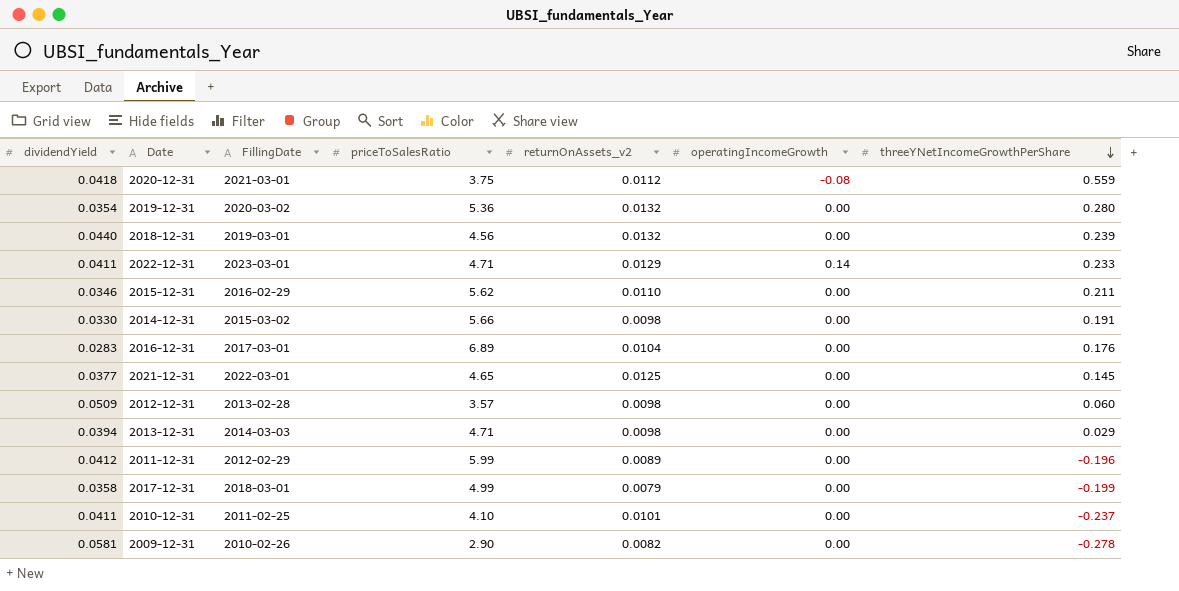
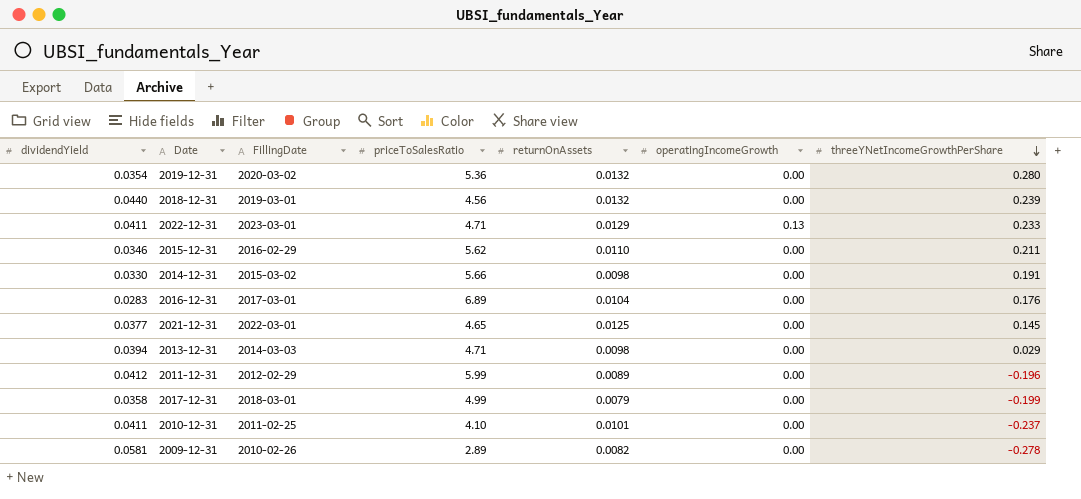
column name: returnOnAssets_v2 -> returnOnAssets
row 2020-12-31: 0.0418 | 2021-03-01 | 3.75 | 0.0112 | -0.08 | 0.559 -> none
row 2012-12-31: 0.0509 | 2013-02-28 | 3.57 | 0.0098 | 0.00 | 0.060 -> none
2022-12-31 | operatingIncomeGrowth: 0.14 -> 0.13
2009-12-31 | priceToSalesRatio: 2.90 -> 2.89

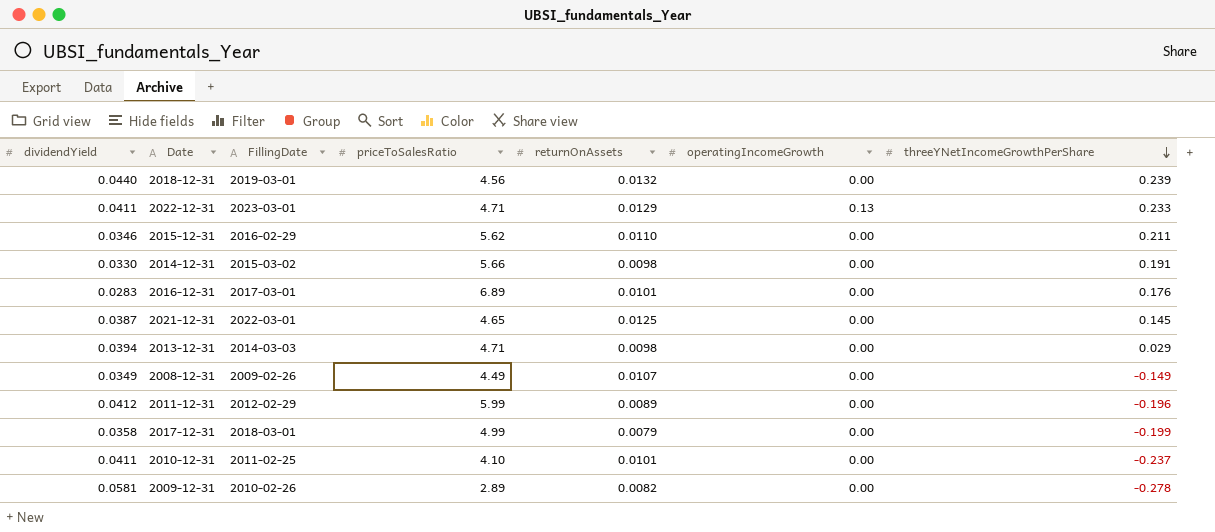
row 2019-12-31: 0.0354 | 2020-03-02 | 5.36 | 0.0132 | 0.00 | 0.280 -> none
2016-12-31 | returnOnAssets: 0.0104 -> 0.0101
2021-12-31 | dividendYield: 0.0377 -> 0.0387
row 2008-12-31: none -> 0.0349 | 2009-02-26 | 4.49 | 0.0107 | 0.00 | -0.149

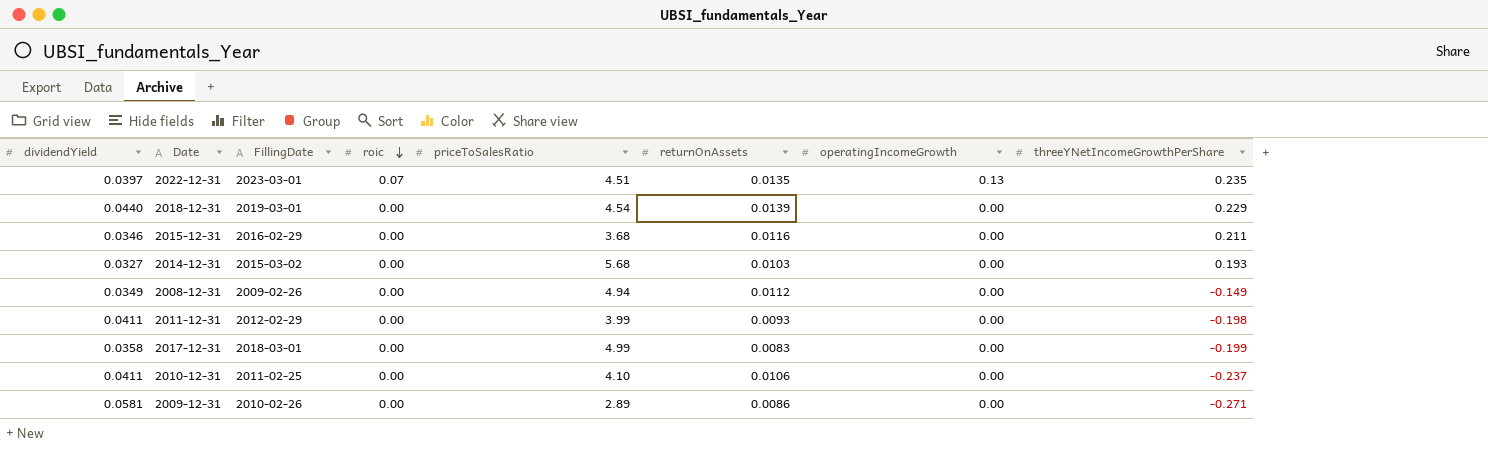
row order: threeYNetIncomeGrowthPerShare descending -> roic descending
column roic | position: none -> 4
row 2016-12-31: 0.0283 | 2017-03-01 | 6.89 | 0.0101 | 0.00 | 0.176 -> none
row 2021-12-31: 0.0387 | 2022-03-01 | 4.65 | 0.0125 | 0.00 | 0.145 -> none
row 2013-12-31: 0.0394 | 2014-03-03 | 4.71 | 0.0098 | 0.00 | 0.029 -> none
2022-12-31 | dividendYield: 0.0411 -> 0.0397
2022-12-31 | priceToSalesRatio: 4.71 -> 4.51
2022-12-31 | returnOnAssets: 0.0129 -> 0.0135
2022-12-31 | threeYNetIncomeGrowthPerShare: 0.233 -> 0.235
2018-12-31 | priceToSalesRatio: 4.56 -> 4.54
2018-12-31 | returnOnAssets: 0.0132 -> 0.0139
2018-12-31 | threeYNetIncomeGrowthPerShare: 0.239 -> 0.229
2015-12-31 | priceToSalesRatio: 5.62 -> 3.68
2015-12-31 | returnOnAssets: 0.0110 -> 0.0116
2014-12-31 | dividendYield: 0.0330 -> 0.0327
2014-12-31 | priceToSalesRatio: 5.66 -> 5.68
2014-12-31 | returnOnAssets: 0.0098 -> 0.0103
2014-12-31 | threeYNetIncomeGrowthPerShare: 0.191 -> 0.193
2008-12-31 | priceToSalesRatio: 4.49 -> 4.94
2008-12-31 | returnOnAssets: 0.0107 -> 0.0112
2011-12-31 | dividendYield: 0.0412 -> 0.0411
2011-12-31 | priceToSalesRatio: 5.99 -> 3.99
2011-12-31 | returnOnAssets: 0.0089 -> 0.0093
2011-12-31 | threeYNetIncomeGrowthPerShare: -0.196 -> -0.198
2017-12-31 | returnOnAssets: 0.0079 -> 0.0083
2010-12-31 | returnOnAssets: 0.0101 -> 0.0106
2009-12-31 | returnOnAssets: 0.0082 -> 0.0086
2009-12-31 | threeYNetIncomeGrowthPerShare: -0.278 -> -0.271

